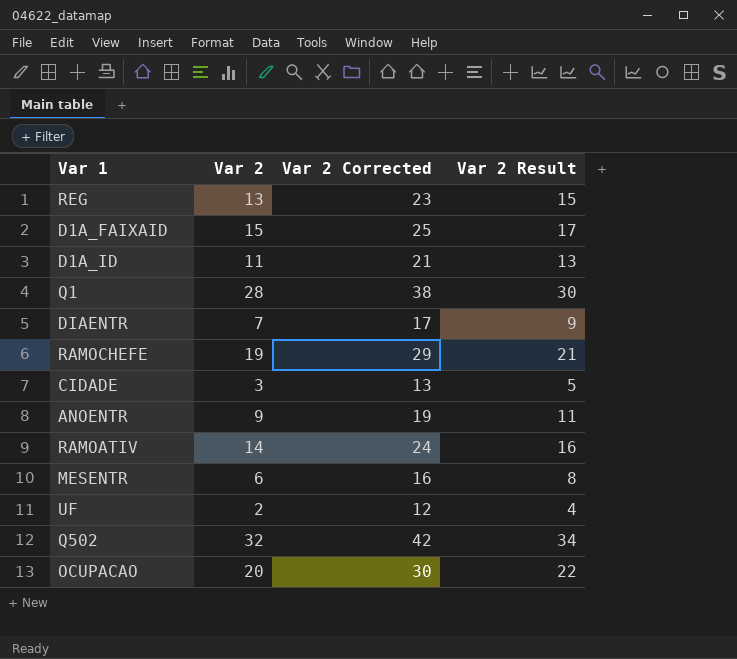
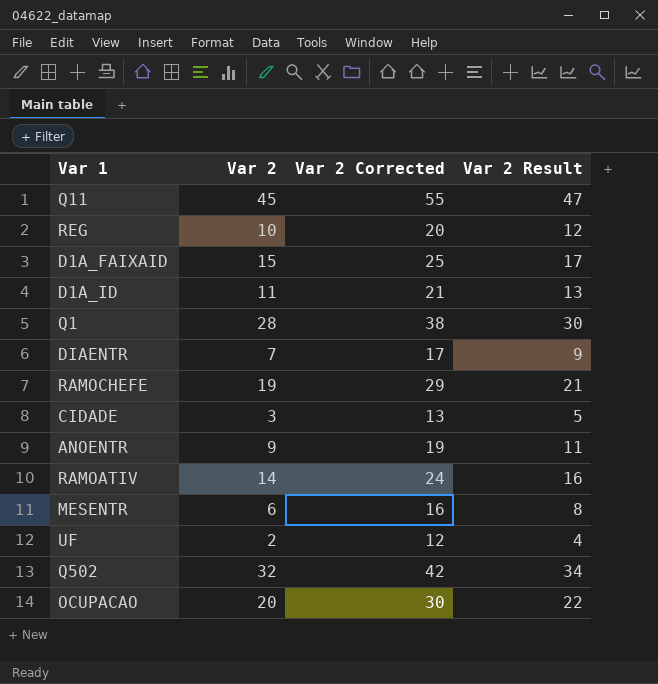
row Q11: none -> 45 | 55 | 47
REG | Var 2: 13 -> 10
REG | Var 2 Corrected: 23 -> 20
REG | Var 2 Result: 15 -> 12

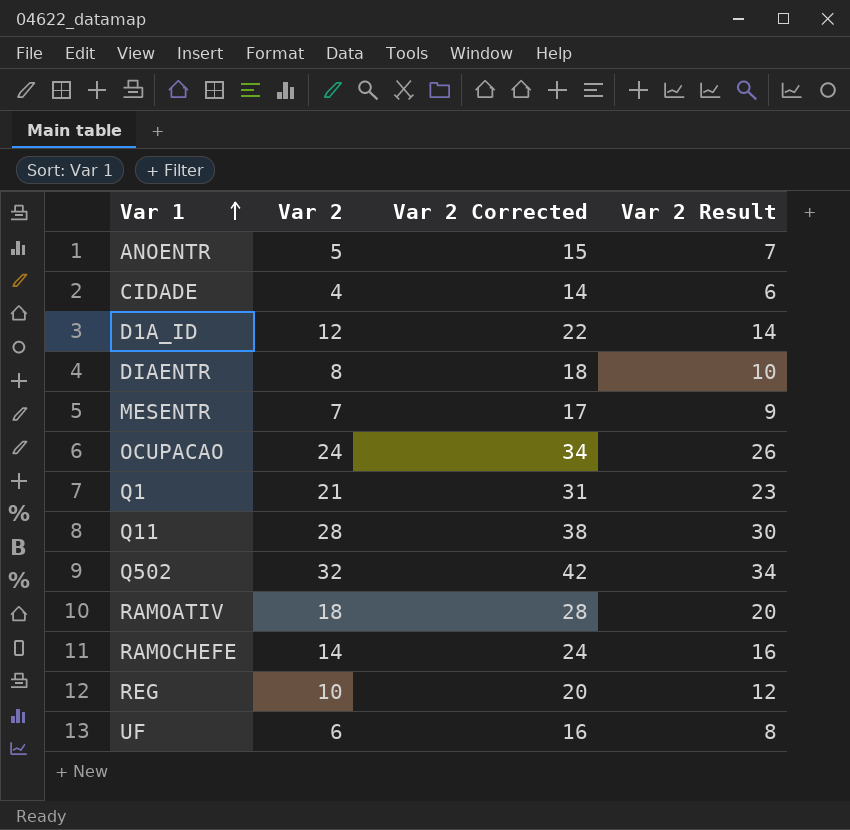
row order: none -> Var 1 ascending
row D1A_FAIXAID: 15 | 25 | 17 -> none
ANOENTR | Var 2: 9 -> 5
ANOENTR | Var 2 Corrected: 19 -> 15
ANOENTR | Var 2 Result: 11 -> 7
CIDADE | Var 2: 3 -> 4
CIDADE | Var 2 Corrected: 13 -> 14
CIDADE | Var 2 Result: 5 -> 6
D1A_ID | Var 2: 11 -> 12
D1A_ID | Var 2 Corrected: 21 -> 22
D1A_ID | Var 2 Result: 13 -> 14
DIAENTR | Var 2: 7 -> 8
DIAENTR | Var 2 Corrected: 17 -> 18
DIAENTR | Var 2 Result: 9 -> 10
MESENTR | Var 2: 6 -> 7
MESENTR | Var 2 Corrected: 16 -> 17
MESENTR | Var 2 Result: 8 -> 9
OCUPACAO | Var 2: 20 -> 24
OCUPACAO | Var 2 Corrected: 30 -> 34
OCUPACAO | Var 2 Result: 22 -> 26
Q1 | Var 2: 28 -> 21
Q1 | Var 2 Corrected: 38 -> 31
Q1 | Var 2 Result: 30 -> 23
Q11 | Var 2: 45 -> 28
Q11 | Var 2 Corrected: 55 -> 38
Q11 | Var 2 Result: 47 -> 30
RAMOATIV | Var 2: 14 -> 18
RAMOATIV | Var 2 Corrected: 24 -> 28
RAMOATIV | Var 2 Result: 16 -> 20
RAMOCHEFE | Var 2: 19 -> 14
RAMOCHEFE | Var 2 Corrected: 29 -> 24
RAMOCHEFE | Var 2 Result: 21 -> 16
UF | Var 2: 2 -> 6
UF | Var 2 Corrected: 12 -> 16
UF | Var 2 Result: 4 -> 8

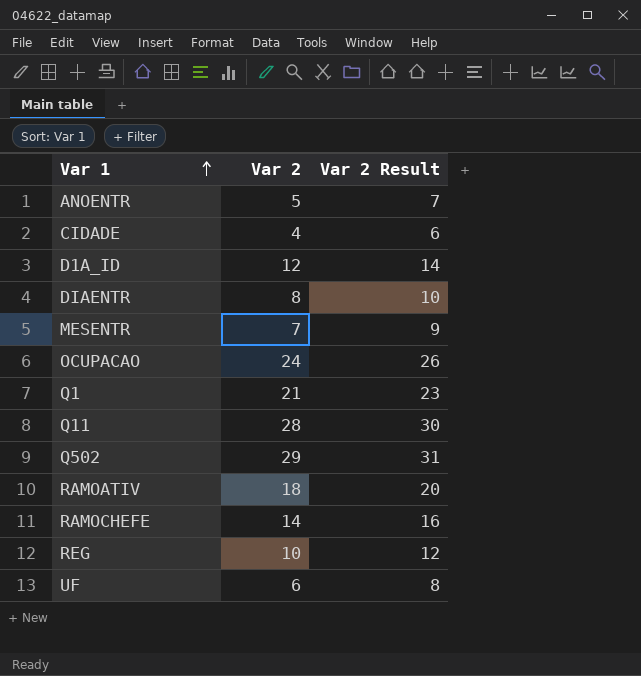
column Var 2 Corrected | formula: [Var 2] + 10 -> none
Q502 | Var 2: 32 -> 29
Q502 | Var 2 Result: 34 -> 31

